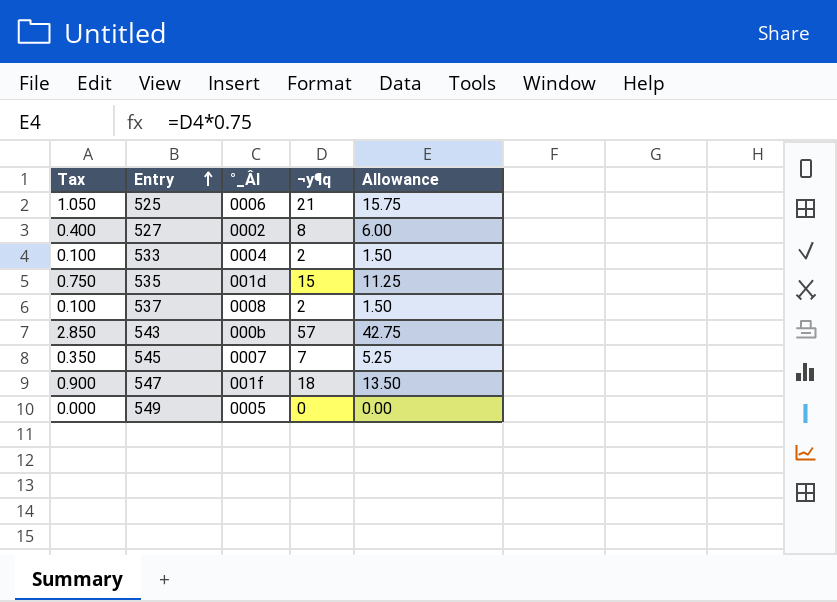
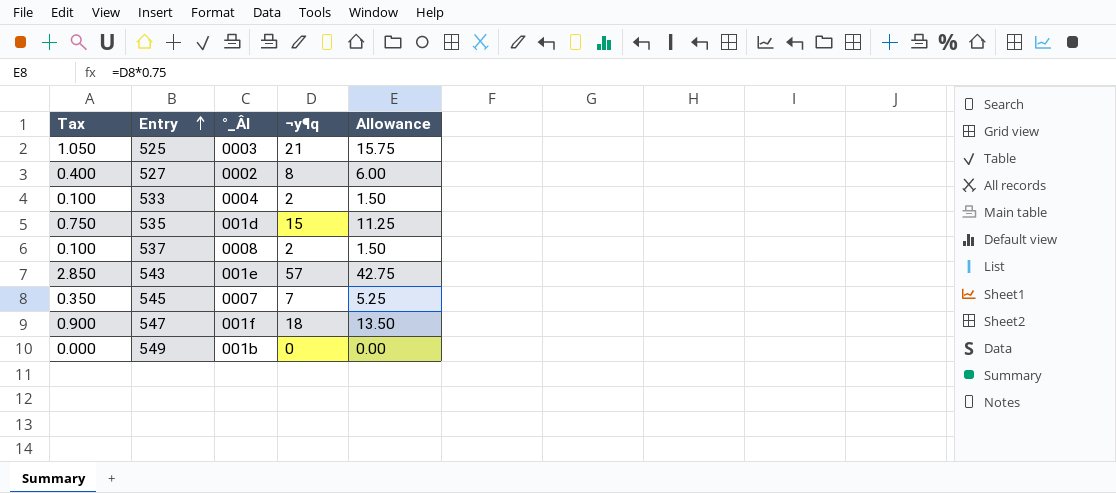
525 | °_ÂI: 0006 -> 0003
543 | °_ÂI: 000b -> 001e
549 | °_ÂI: 0005 -> 001b

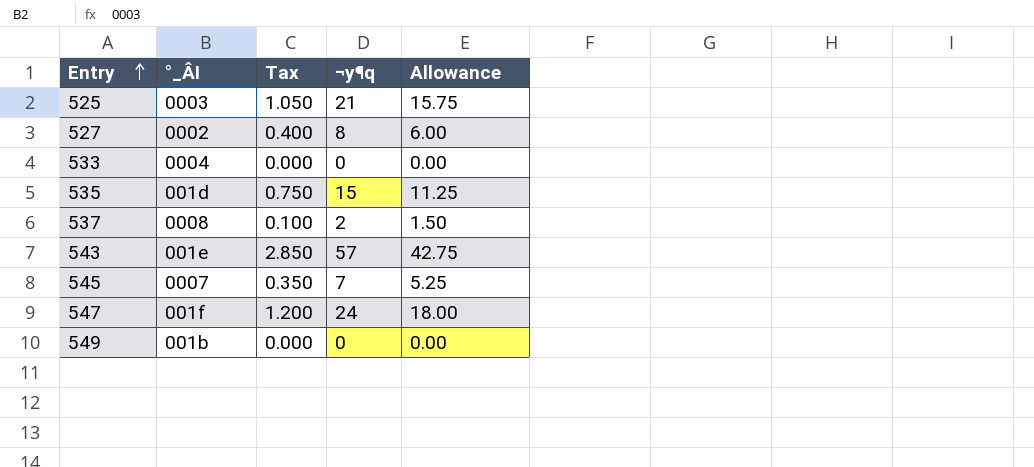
column Tax | position: 1 -> 3
533 | Tax: 0.100 -> 0.000
533 | ¬y¶q: 2 -> 0
533 | Allowance: 1.50 -> 0.00
547 | Tax: 0.900 -> 1.200
547 | ¬y¶q: 18 -> 24
547 | Allowance: 13.50 -> 18.00

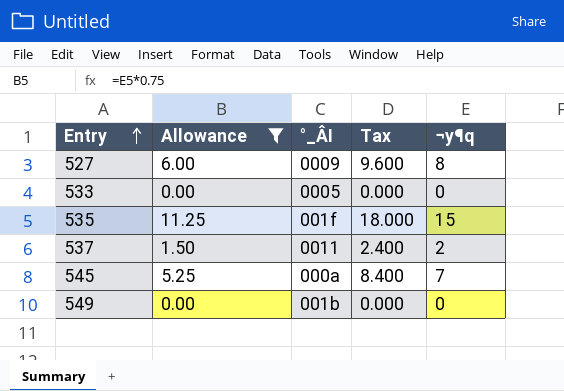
filter: none -> Allowance <= 11.25
column Allowance | position: 5 -> 2
column Tax | formula: [¬y¶q] * 0.05 -> [¬y¶q] * 1.2
527 | °_ÂI: 0002 -> 0009
533 | °_ÂI: 0004 -> 0005
535 | °_ÂI: 001d -> 001f
537 | °_ÂI: 0008 -> 0011
545 | °_ÂI: 0007 -> 000a

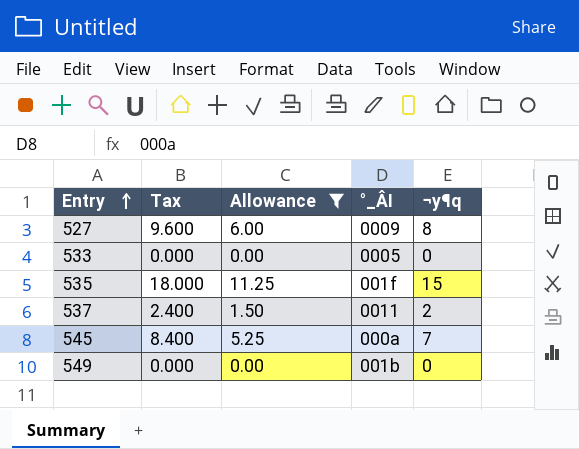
column Tax | position: 4 -> 2

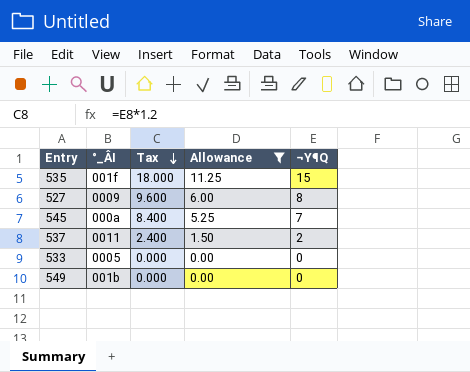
row order: Entry ascending -> Tax descending
column °_ÂI | position: 4 -> 2
column name: ¬y¶q -> ¬Y¶Q

